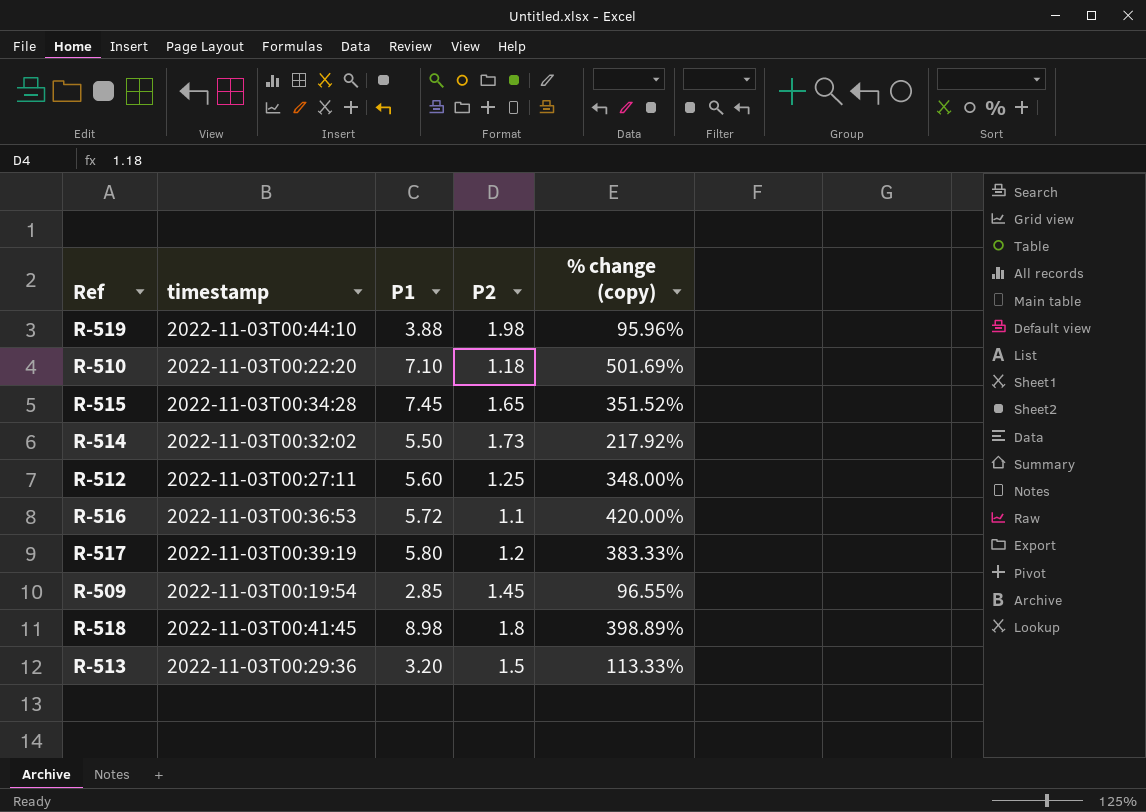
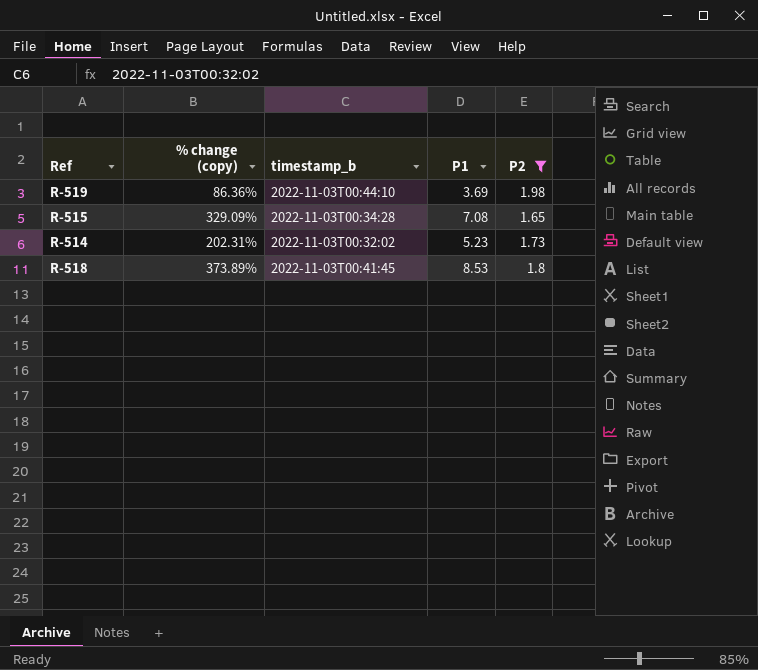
filter: none -> P2 >= 1.65
column % change (copy) | position: 5 -> 2
column name: timestamp -> timestamp_b
R-519 | % change (copy): 95.96% -> 86.36%
R-519 | P1: 3.88 -> 3.69
R-515 | % change (copy): 351.52% -> 329.09%
R-515 | P1: 7.45 -> 7.08
R-514 | % change (copy): 217.92% -> 202.31%
R-514 | P1: 5.50 -> 5.23
R-518 | % change (copy): 398.89% -> 373.89%
R-518 | P1: 8.98 -> 8.53

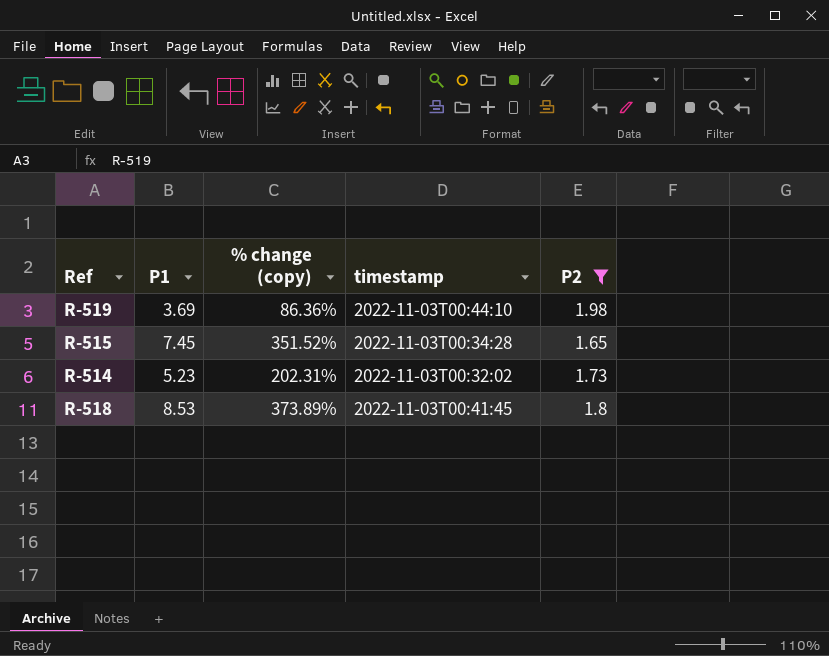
column P1 | position: 4 -> 2
column name: timestamp_b -> timestamp
R-515 | P1: 7.08 -> 7.45
R-515 | % change (copy): 329.09% -> 351.52%

